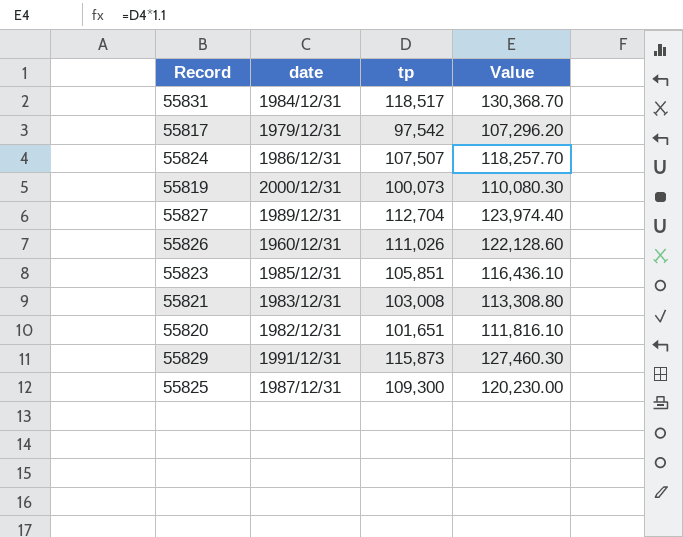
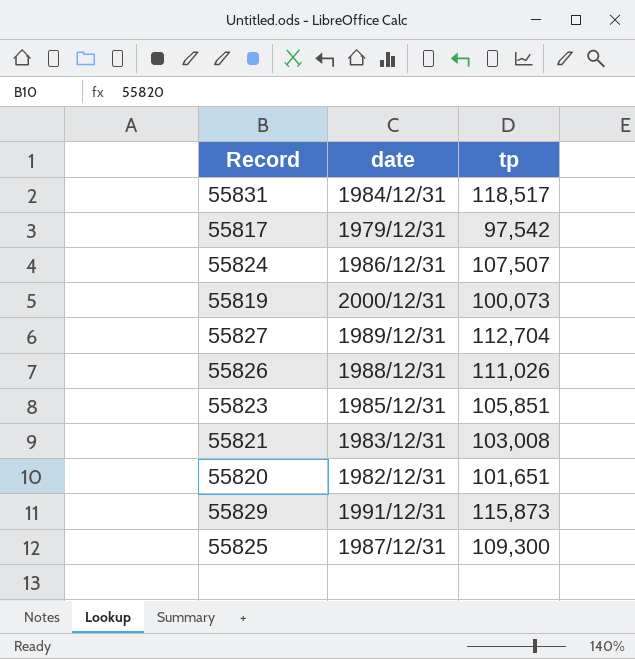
column Value | formula: [tp] * 1.1 -> none
55826 | date: 1960/12/31 -> 1988/12/31

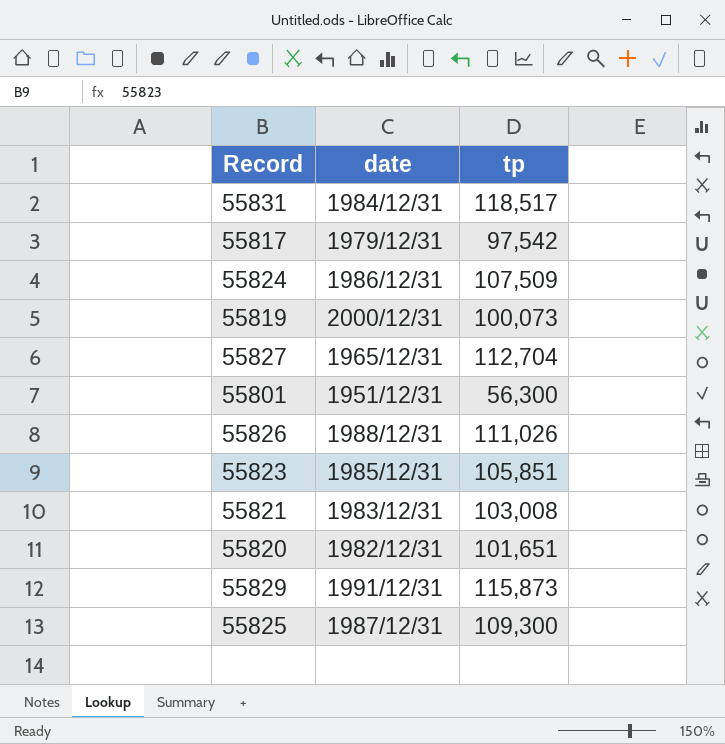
55824 | tp: 107,507 -> 107,509
55827 | date: 1989/12/31 -> 1965/12/31
row 55801: none -> 1951/12/31 | 56,300

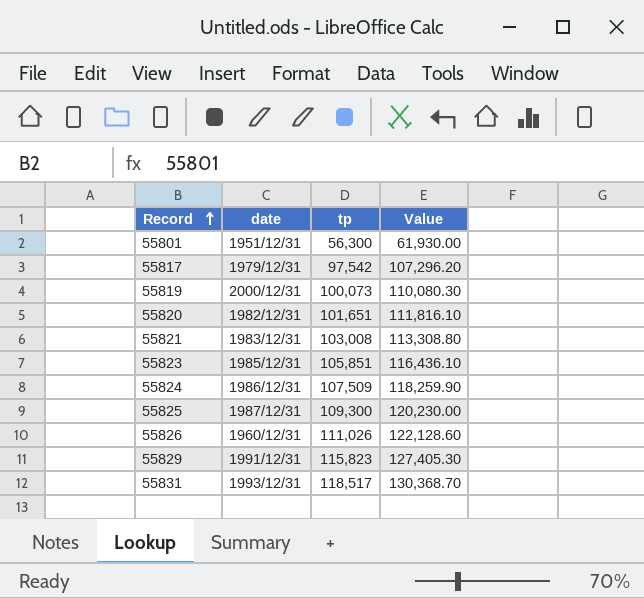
row order: none -> Record ascending
column Value | formula: none -> [tp] * 1.1
row 55827: 1965/12/31 | 112,704 -> none
55826 | date: 1988/12/31 -> 1960/12/31
55829 | tp: 115,873 -> 115,823
55831 | date: 1984/12/31 -> 1993/12/31

